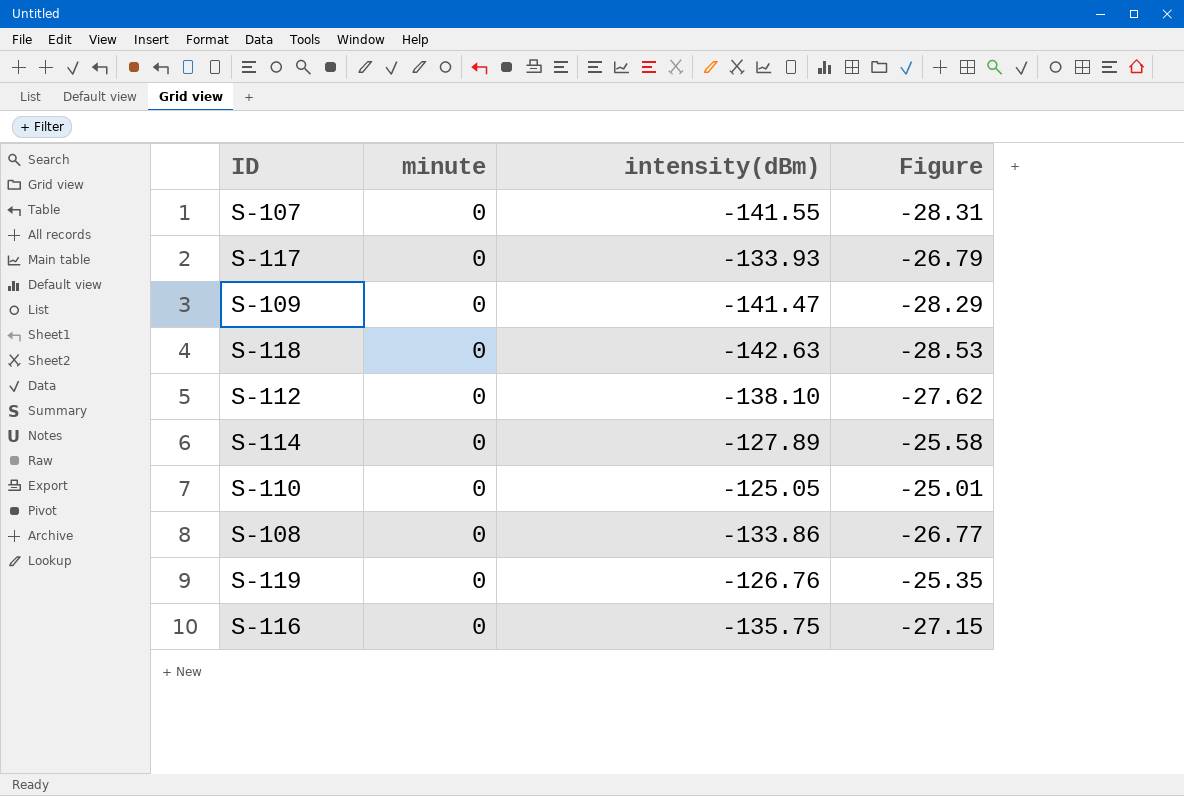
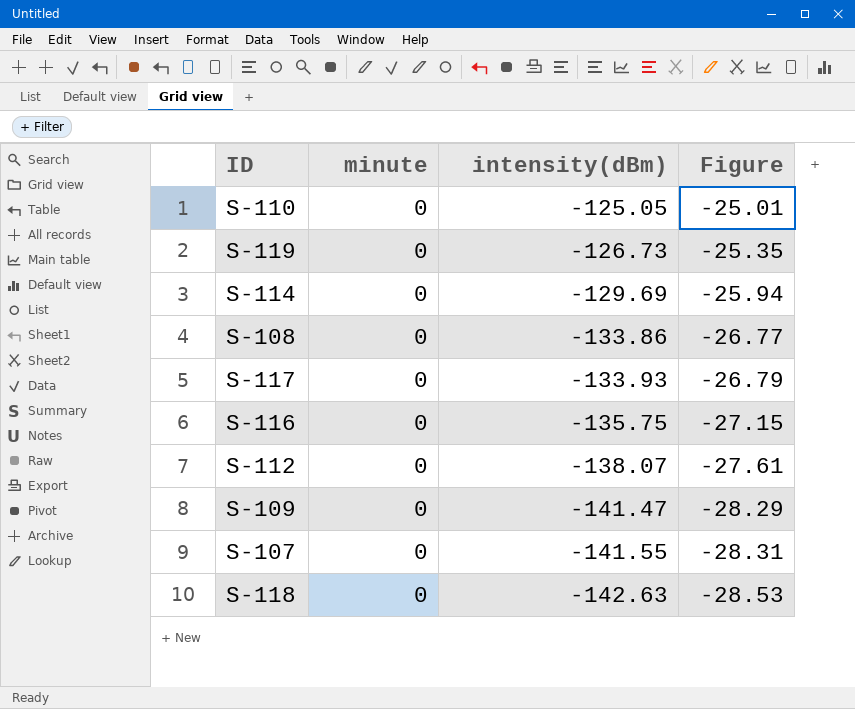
row order: none -> intensity(dBm) descending
S-119 | intensity(dBm): -126.76 -> -126.73
S-114 | intensity(dBm): -127.89 -> -129.69
S-114 | Figure: -25.58 -> -25.94
S-112 | intensity(dBm): -138.10 -> -138.07
S-112 | Figure: -27.62 -> -27.61

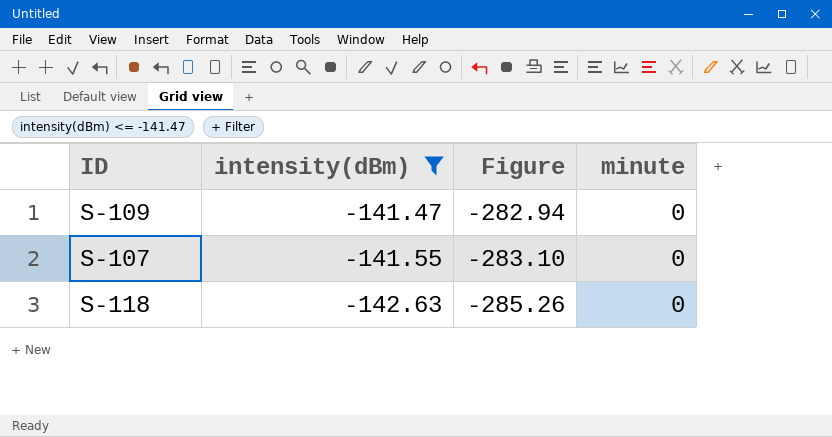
filter: none -> intensity(dBm) <= -141.47
column Figure | formula: [intensity(dBm)] * 0.2 -> [intensity(dBm)] * 2
column minute | position: 2 -> 4

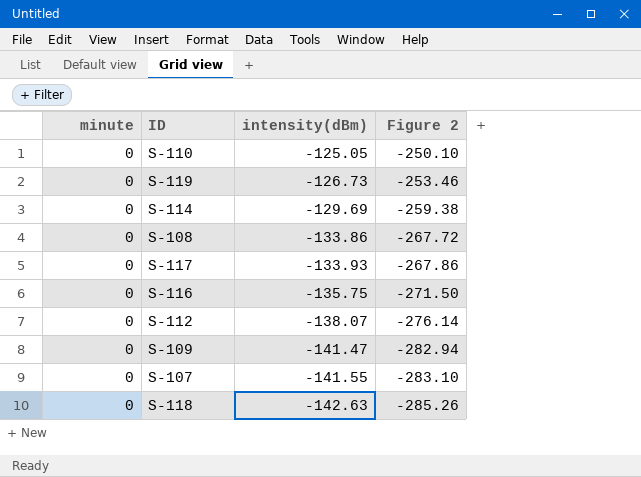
filter: intensity(dBm) <= -141.47 -> none
column minute | position: 4 -> 1
column name: Figure -> Figure 2

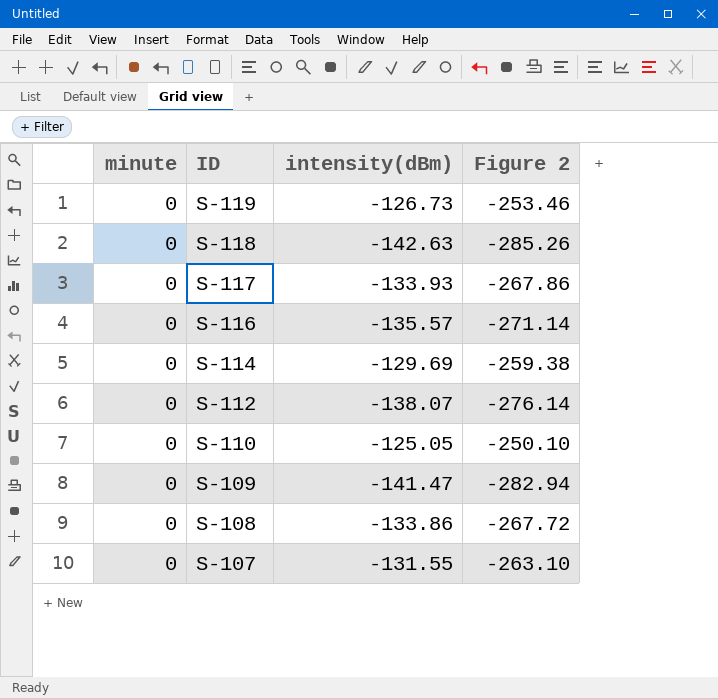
row order: intensity(dBm) descending -> ID descending
S-116 | intensity(dBm): -135.75 -> -135.57
S-116 | Figure 2: -271.50 -> -271.14
S-107 | intensity(dBm): -141.55 -> -131.55
S-107 | Figure 2: -283.10 -> -263.10

